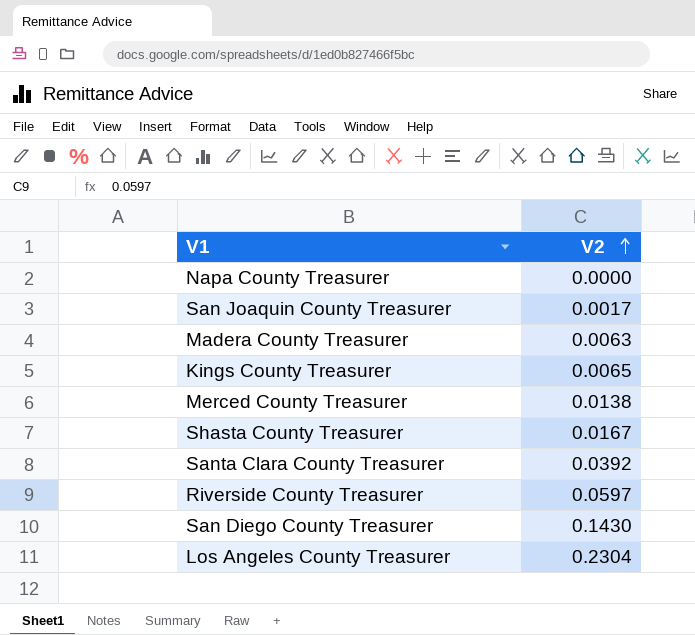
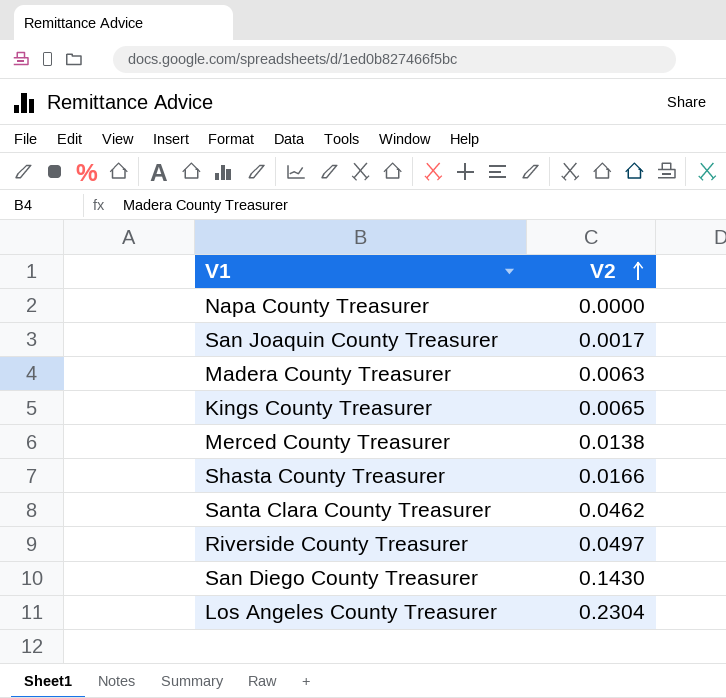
Shasta County Treasurer | V2: 0.0167 -> 0.0166
Santa Clara County Treasurer | V2: 0.0392 -> 0.0462
Riverside County Treasurer | V2: 0.0597 -> 0.0497

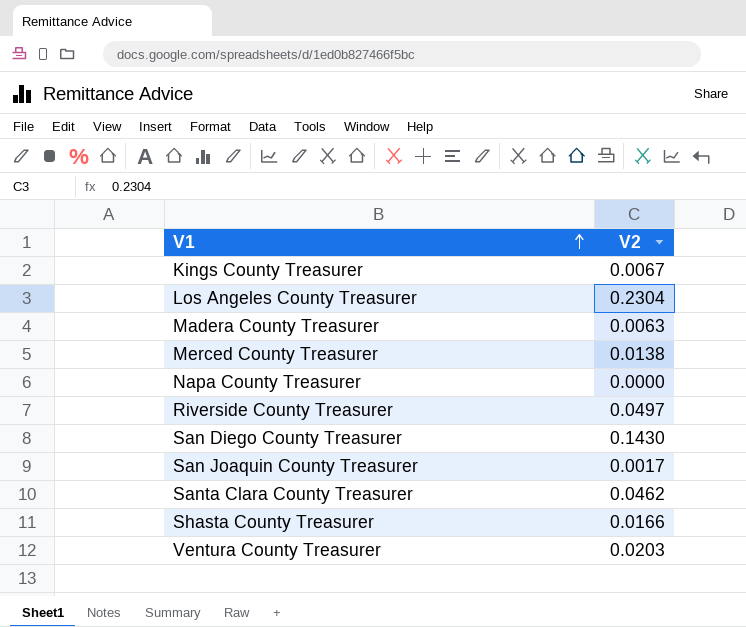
row order: V2 ascending -> V1 ascending
Kings County Treasurer | V2: 0.0065 -> 0.0067
row Ventura County Treasurer: none -> 0.0203

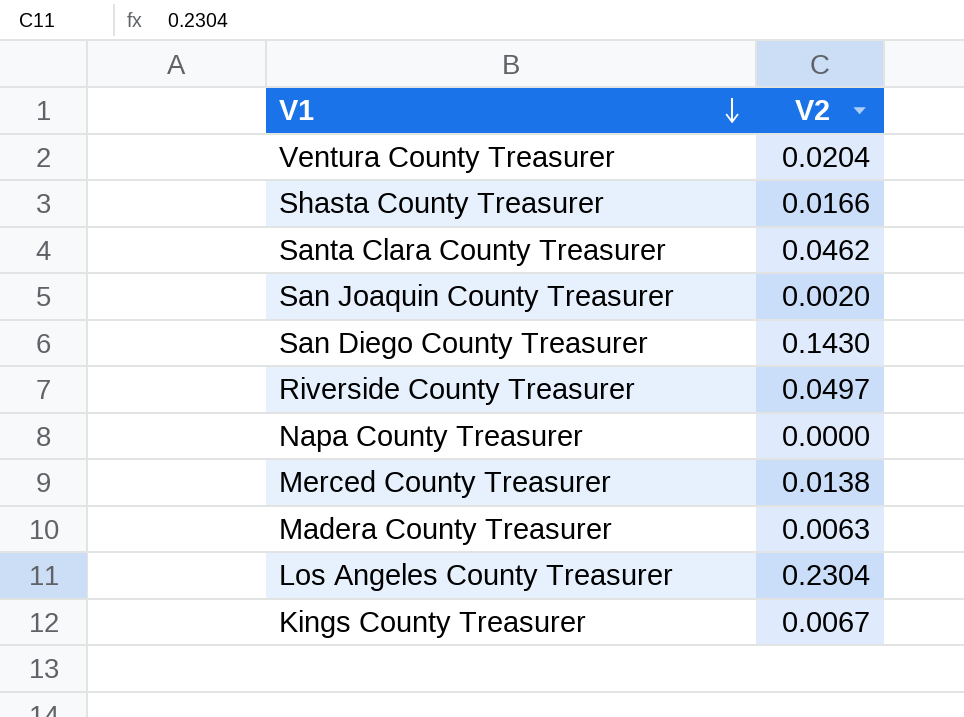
row order: V1 ascending -> V1 descending
Ventura County Treasurer | V2: 0.0203 -> 0.0204
San Joaquin County Treasurer | V2: 0.0017 -> 0.0020

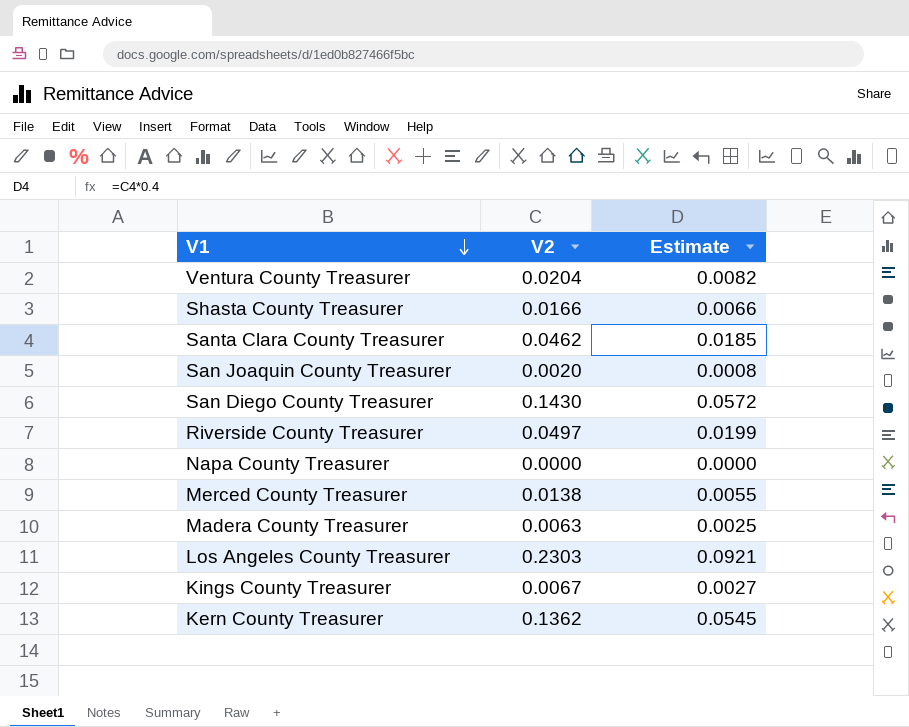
column Estimate | formula: none -> [V2] * 0.4
Los Angeles County Treasurer | V2: 0.2304 -> 0.2303
row Kern County Treasurer: none -> 0.1362 | 0.0545

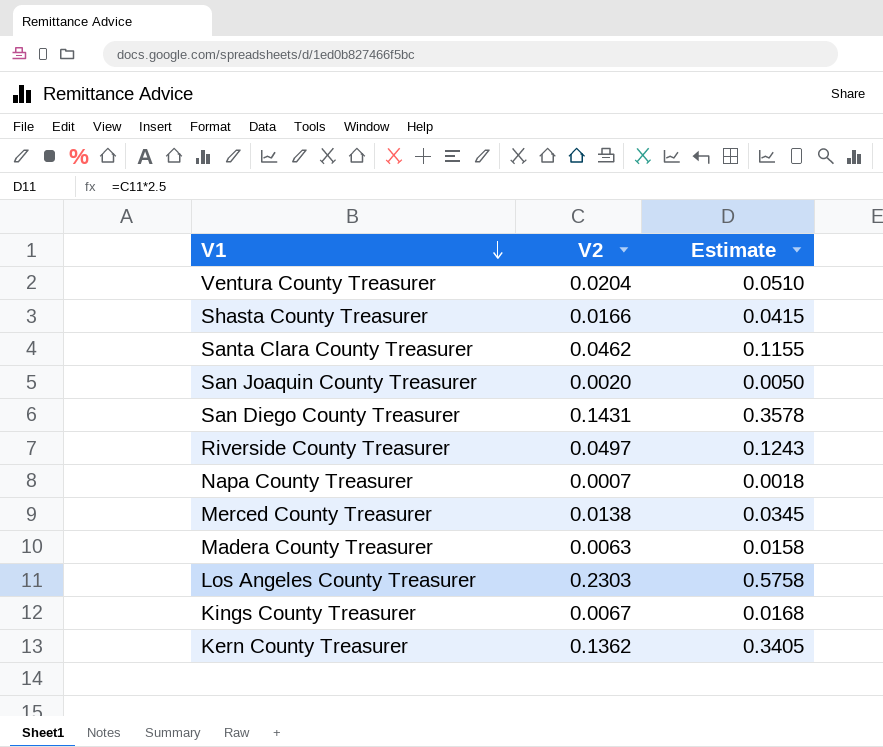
column Estimate | formula: [V2] * 0.4 -> [V2] * 2.5
San Diego County Treasurer | V2: 0.1430 -> 0.1431
Napa County Treasurer | V2: 0.0000 -> 0.0007

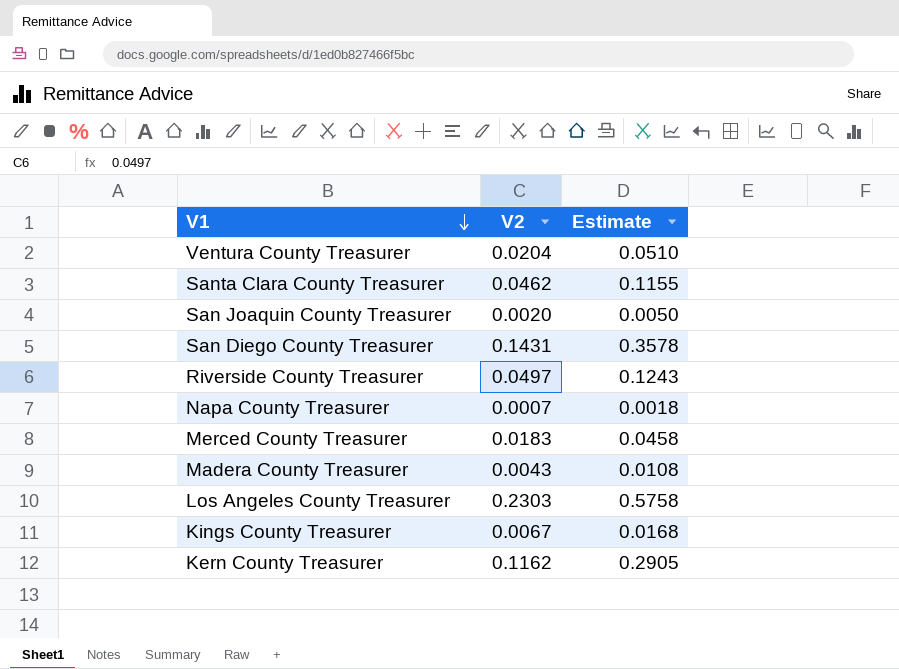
row Shasta County Treasurer: 0.0166 | 0.0415 -> none
Merced County Treasurer | V2: 0.0138 -> 0.0183
Merced County Treasurer | Estimate: 0.0345 -> 0.0458
Madera County Treasurer | V2: 0.0063 -> 0.0043
Madera County Treasurer | Estimate: 0.0158 -> 0.0108
Kern County Treasurer | V2: 0.1362 -> 0.1162
Kern County Treasurer | Estimate: 0.3405 -> 0.2905

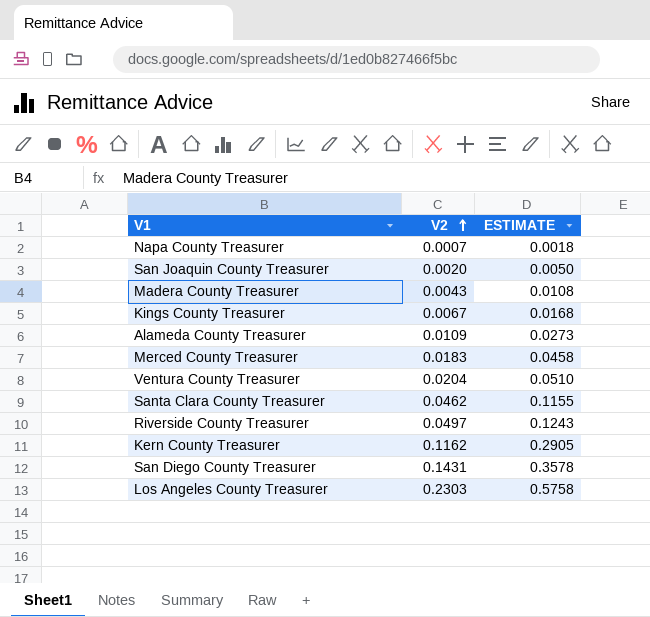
row order: V1 descending -> V2 ascending
column name: Estimate -> ESTIMATE
row Alameda County Treasurer: none -> 0.0109 | 0.0273

